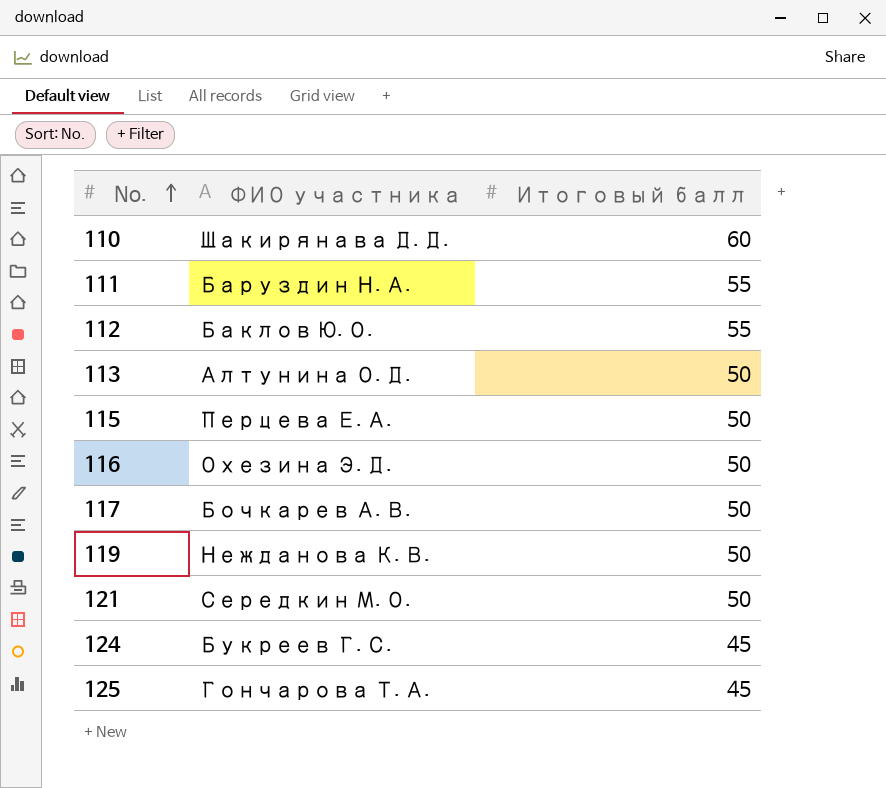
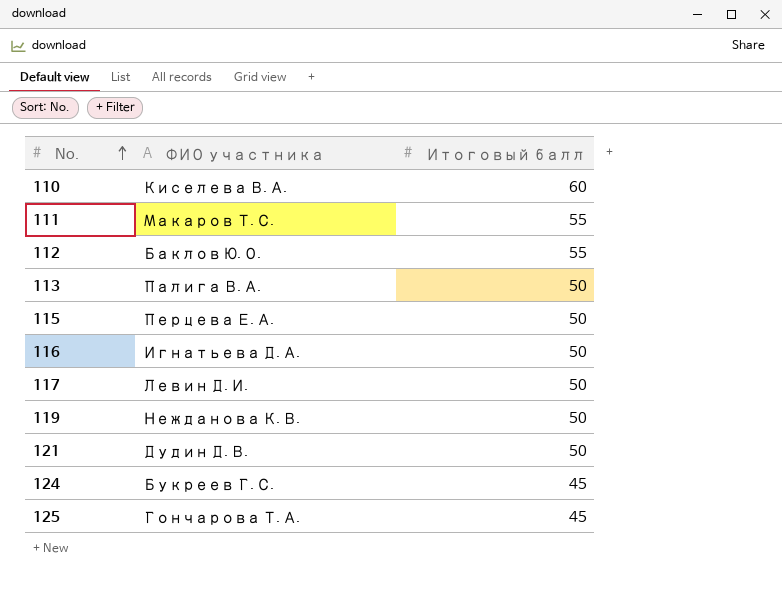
110 | ФИО участника: Шакирянава Д. Д. -> Киселева В. А.
111 | ФИО участника: Баруздин Н. А. -> Макаров Т. С.
113 | ФИО участника: Алтунина О. Д. -> Палига В. А.
116 | ФИО участника: Охезина Э. Д. -> Игнатьева Д. А.
117 | ФИО участника: Бочкарев А. В. -> Левин Д. И.
121 | ФИО участника: Середкин М. О. -> Дудин Д. В.

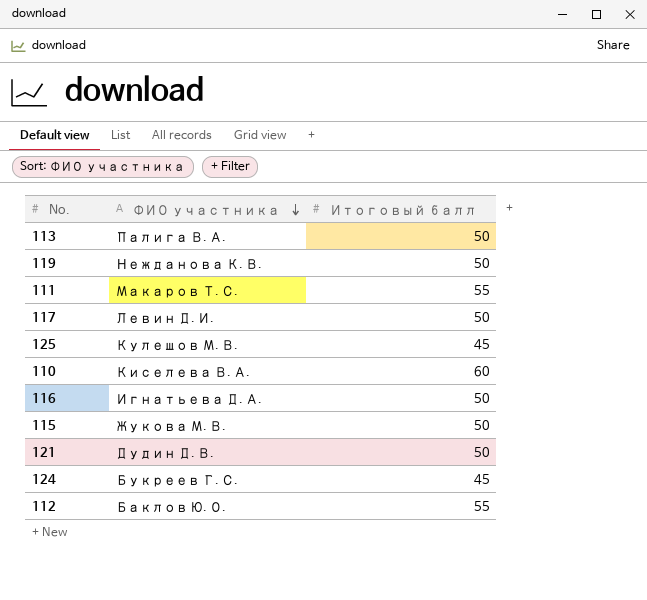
row order: No. ascending -> ФИО участника descending
125 | ФИО участника: Гончарова Т. А. -> Кулешов М. В.
115 | ФИО участника: Перцева Е. А. -> Жукова М. В.

